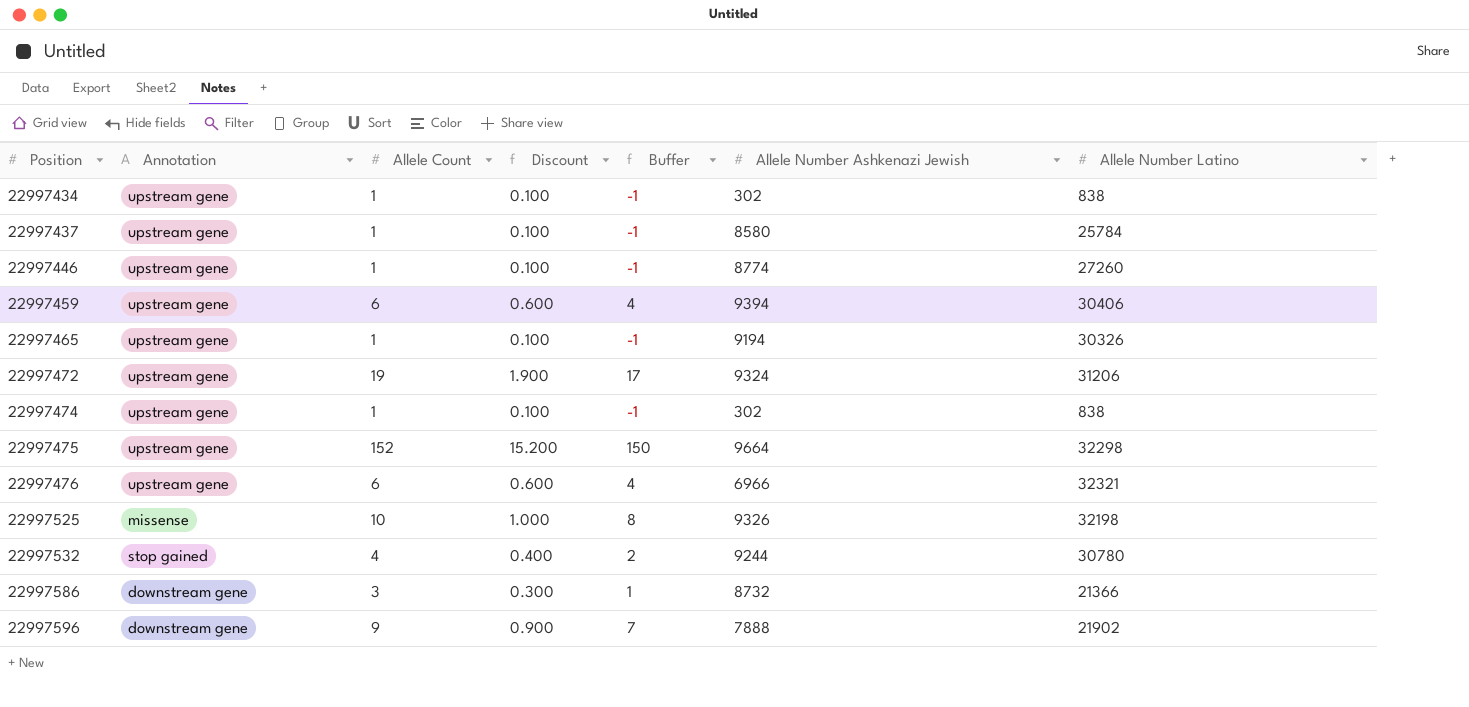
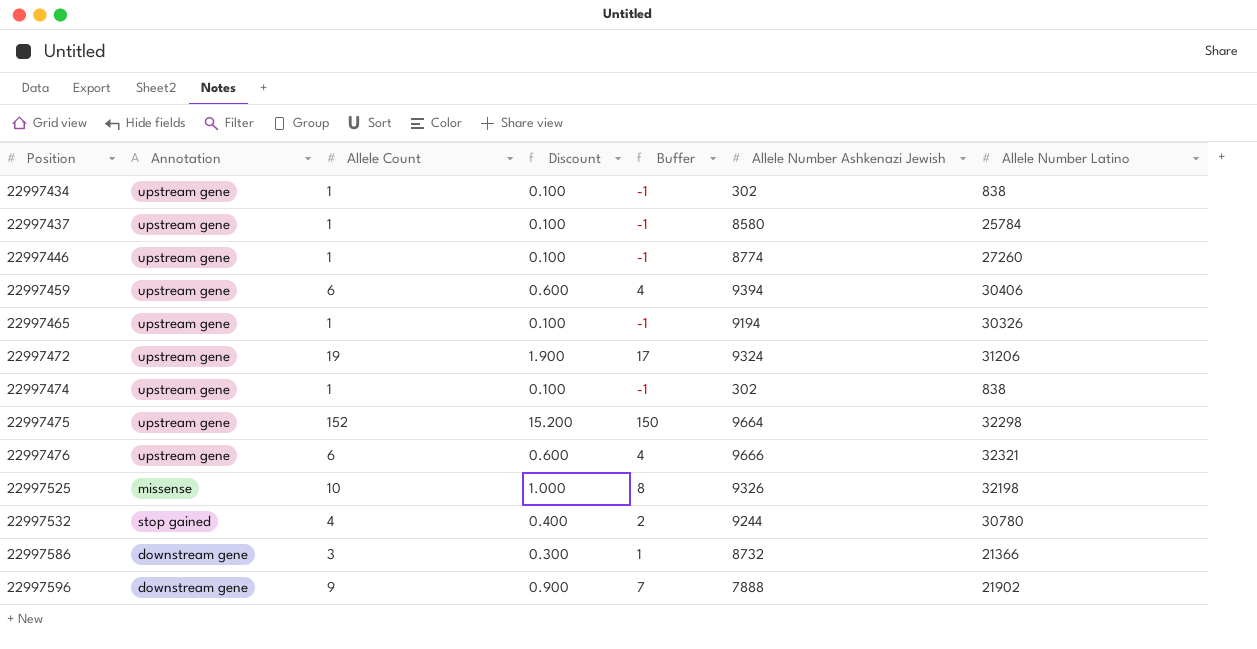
22997476 | Allele Number Ashkenazi Jewish: 6966 -> 9666

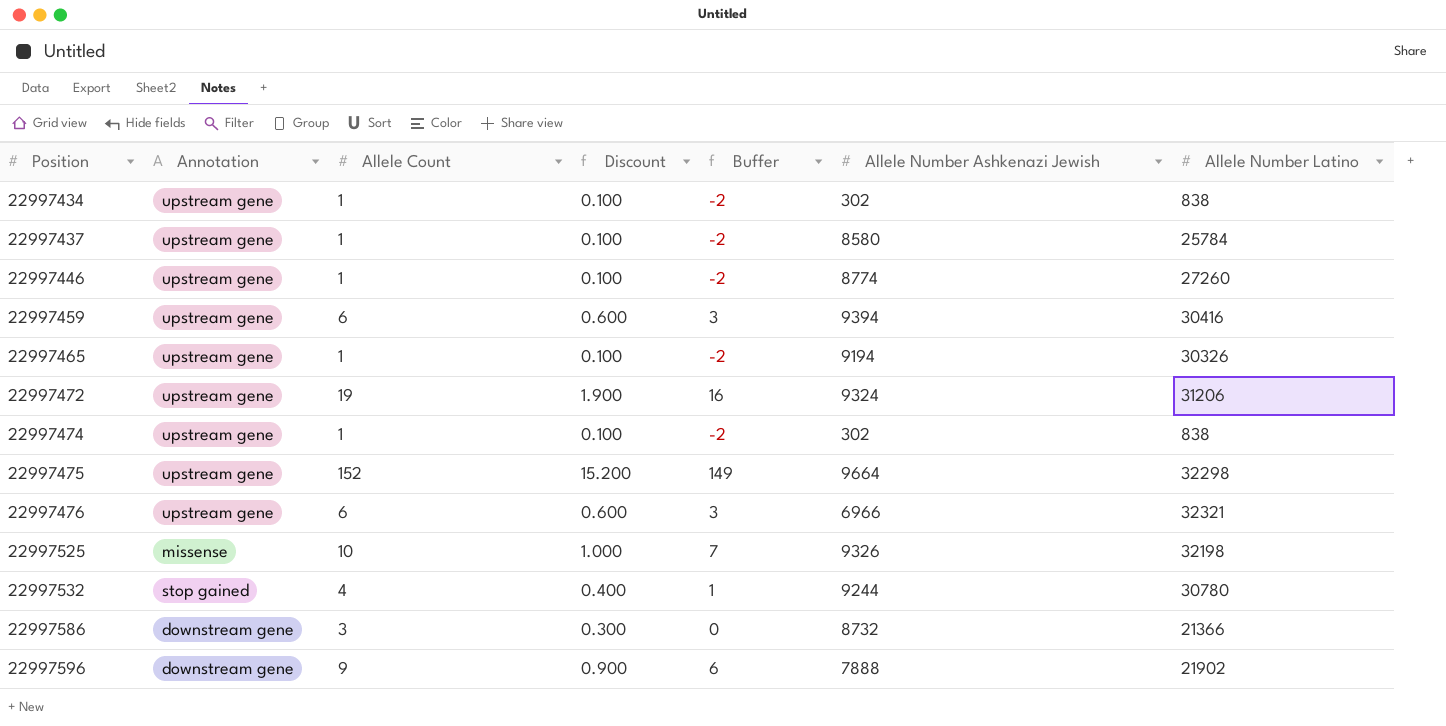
column Buffer | formula: [Allele Count] - 2 -> [Allele Count] - 3
22997459 | Allele Number Latino: 30406 -> 30416
22997476 | Allele Number Ashkenazi Jewish: 9666 -> 6966

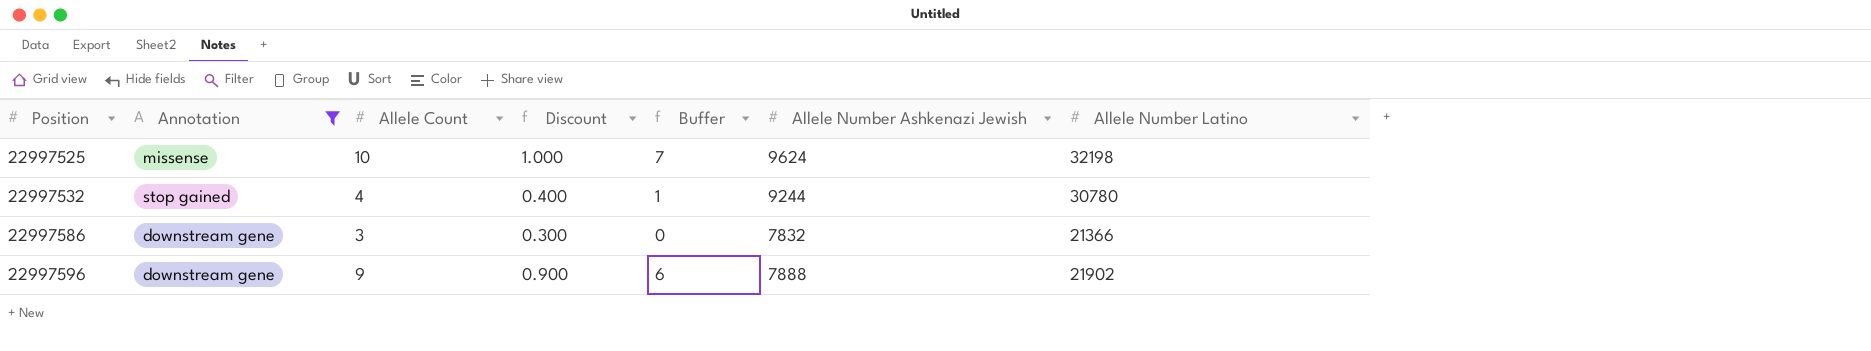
filter: none -> Annotation != upstream gene
22997525 | Allele Number Ashkenazi Jewish: 9326 -> 9624
22997586 | Allele Number Ashkenazi Jewish: 8732 -> 7832

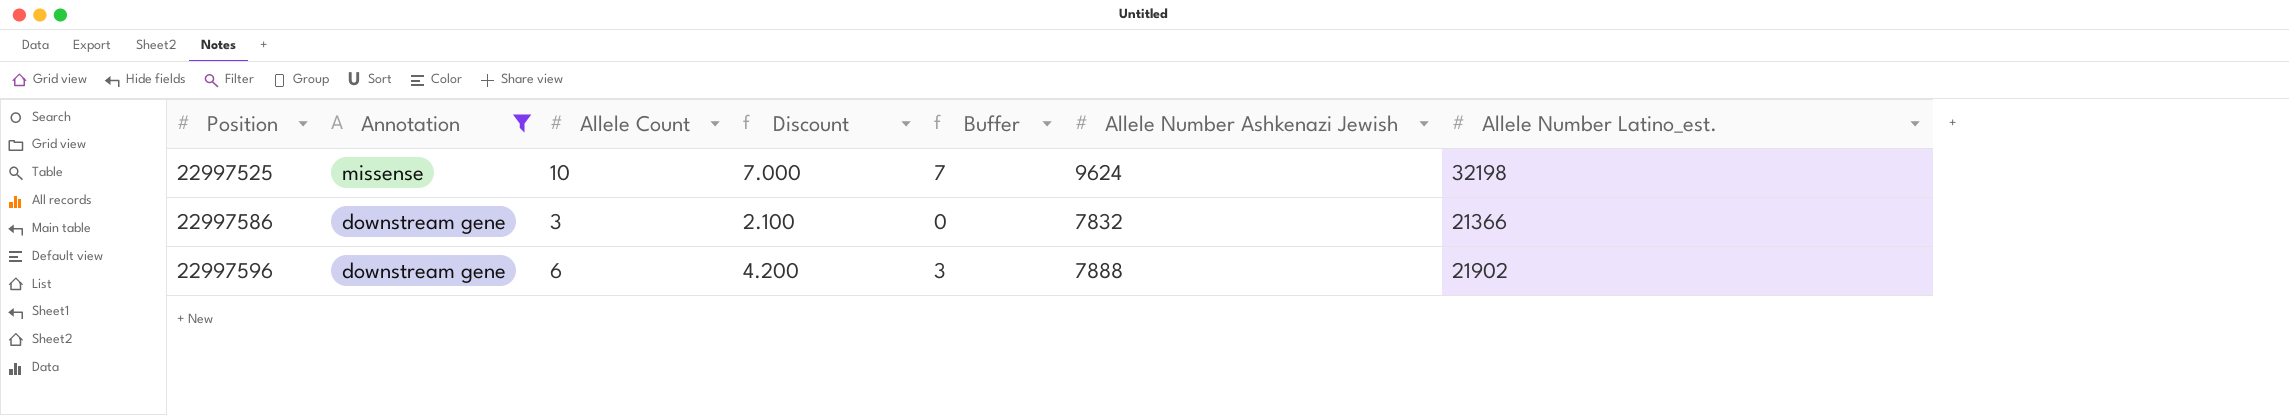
column Discount | formula: [Allele Count] * 0.1 -> [Allele Count] * 0.7
column name: Allele Number Latino -> Allele Number Latino_est.
row 22997532: stop gained | 4 | 0.400 | 1 | 9244 | 30780 -> none
22997596 | Allele Count: 9 -> 6
22997596 | Buffer: 6 -> 3

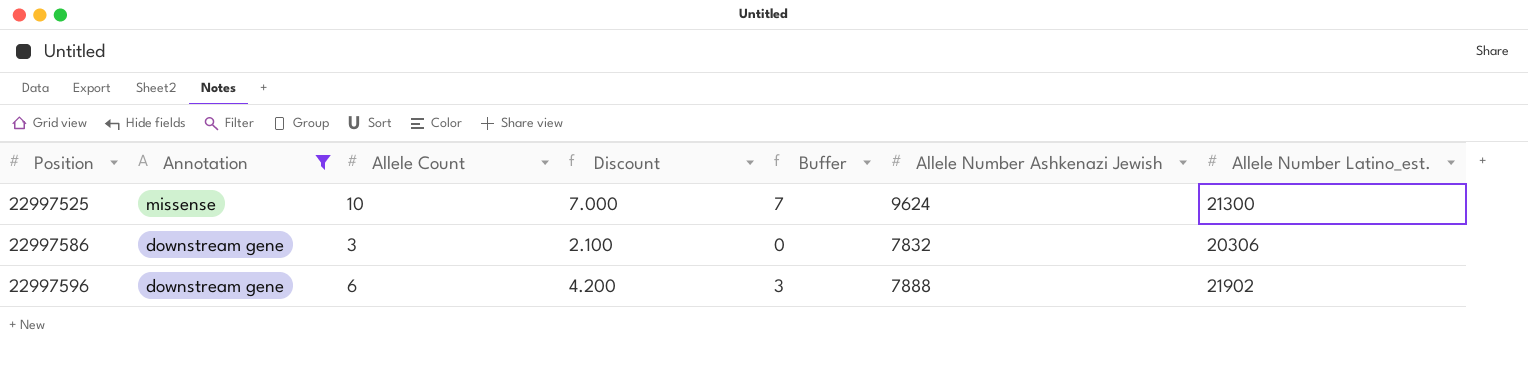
22997525 | Allele Number Latino_est.: 32198 -> 21300
22997586 | Allele Number Latino_est.: 21366 -> 20306

